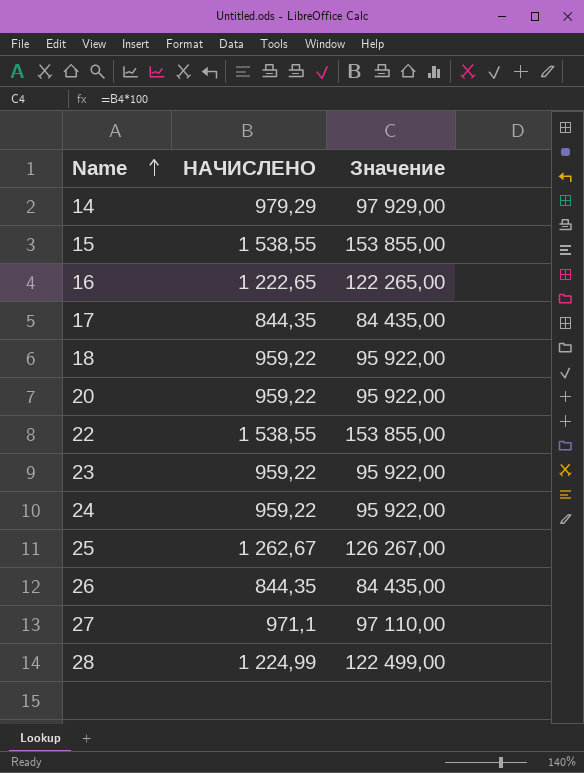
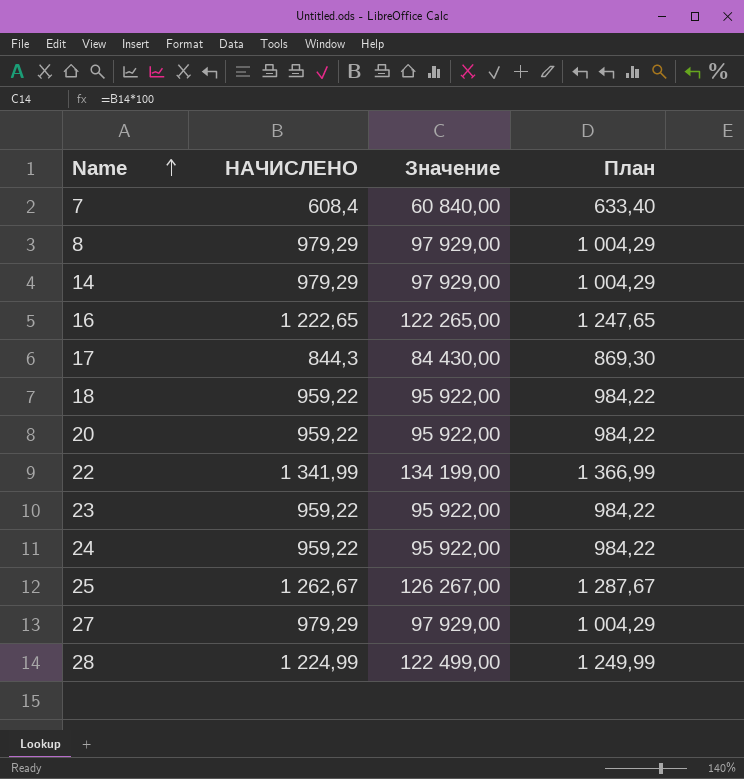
column План | formula: none -> [НАЧИСЛЕНО] + 25
row 15: 1 538,55 | 153 855,00 -> none
row 26: 844,35 | 84 435,00 -> none
row 7: none -> 608,4 | 60 840,00 | 633,40
row 8: none -> 979,29 | 97 929,00 | 1 004,29
17 | НАЧИСЛЕНО: 844,35 -> 844,3
17 | Значение: 84 435,00 -> 84 430,00
22 | НАЧИСЛЕНО: 1 538,55 -> 1 341,99
22 | Значение: 153 855,00 -> 134 199,00
27 | НАЧИСЛЕНО: 971,1 -> 979,29
27 | Значение: 97 110,00 -> 97 929,00

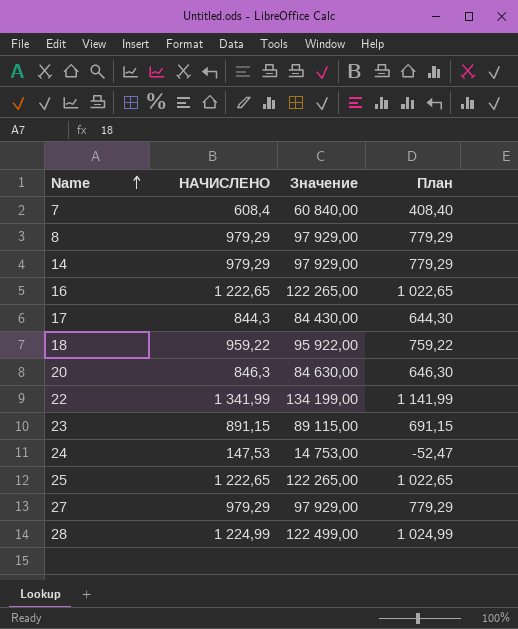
column План | formula: [НАЧИСЛЕНО] + 25 -> [НАЧИСЛЕНО] - 200
20 | НАЧИСЛЕНО: 959,22 -> 846,3
20 | Значение: 95 922,00 -> 84 630,00
23 | НАЧИСЛЕНО: 959,22 -> 891,15
23 | Значение: 95 922,00 -> 89 115,00
24 | НАЧИСЛЕНО: 959,22 -> 147,53
24 | Значение: 95 922,00 -> 14 753,00
25 | НАЧИСЛЕНО: 1 262,67 -> 1 222,65
25 | Значение: 126 267,00 -> 122 265,00

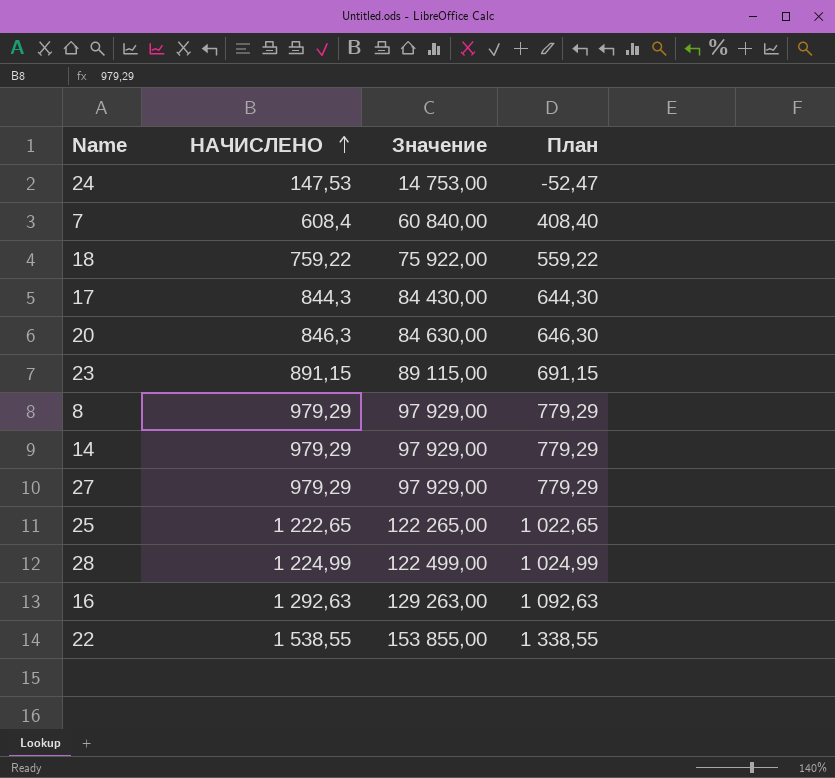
row order: Name ascending -> НАЧИСЛЕНО ascending
18 | НАЧИСЛЕНО: 959,22 -> 759,22
18 | Значение: 95 922,00 -> 75 922,00
18 | План: 759,22 -> 559,22
16 | НАЧИСЛЕНО: 1 222,65 -> 1 292,63
16 | Значение: 122 265,00 -> 129 263,00
16 | План: 1 022,65 -> 1 092,63
22 | НАЧИСЛЕНО: 1 341,99 -> 1 538,55
22 | Значение: 134 199,00 -> 153 855,00
22 | План: 1 141,99 -> 1 338,55

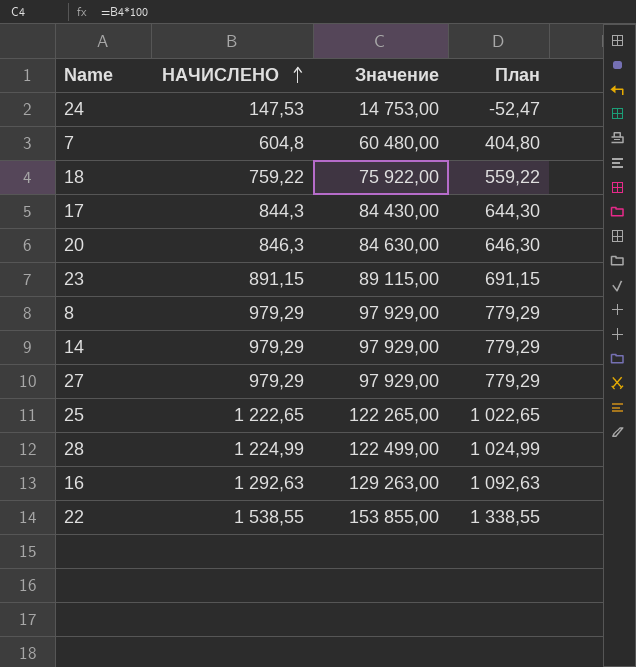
7 | НАЧИСЛЕНО: 608,4 -> 604,8
7 | Значение: 60 840,00 -> 60 480,00
7 | План: 408,40 -> 404,80

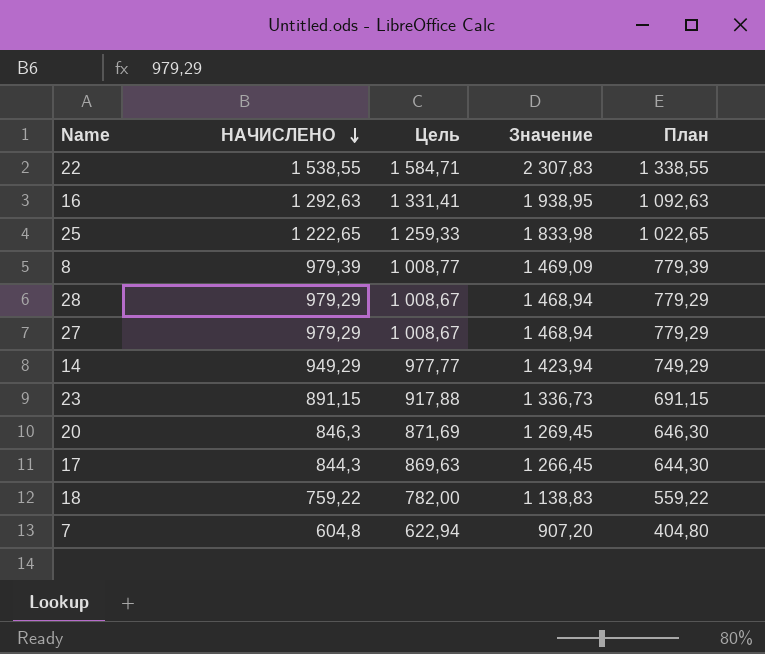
row order: НАЧИСЛЕНО ascending -> НАЧИСЛЕНО descending
column Цель | formula: none -> [НАЧИСЛЕНО] * 1,03
column Значение | formula: [НАЧИСЛЕНО] * 100 -> [НАЧИСЛЕНО] * 1,5
row 24: 147,53 | 14 753,00 | -52,47 -> none
8 | НАЧИСЛЕНО: 979,29 -> 979,39
8 | План: 779,29 -> 779,39
28 | НАЧИСЛЕНО: 1 224,99 -> 979,29
28 | План: 1 024,99 -> 779,29
14 | НАЧИСЛЕНО: 979,29 -> 949,29
14 | План: 779,29 -> 749,29

